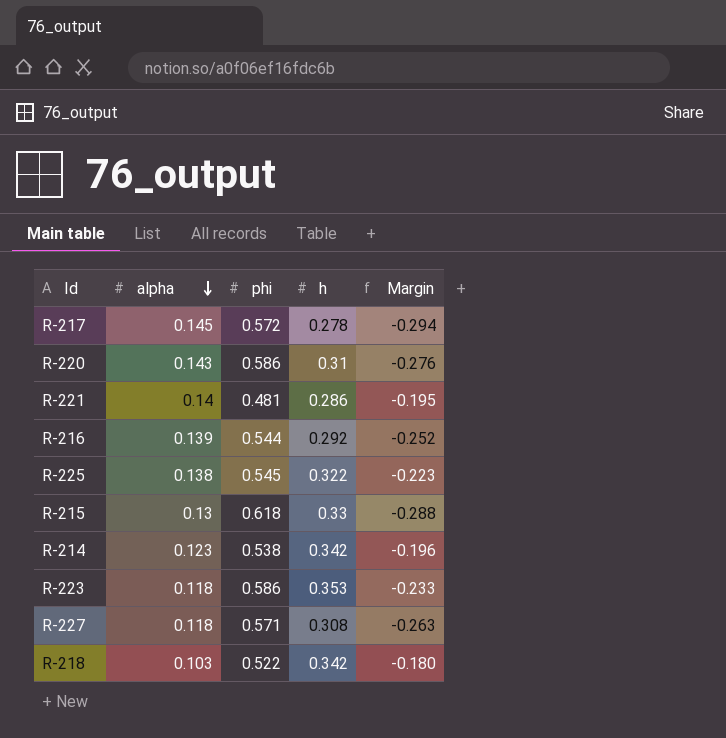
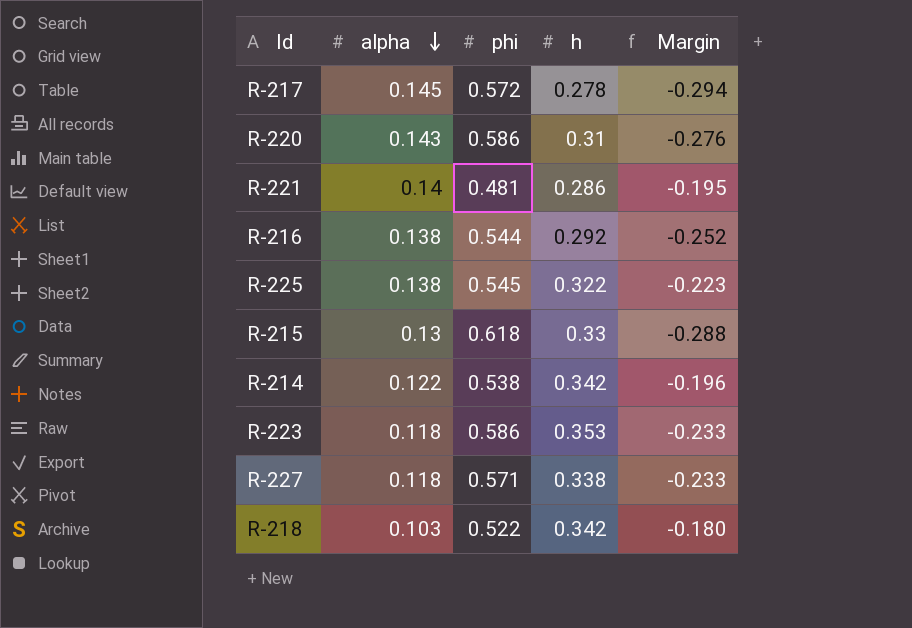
R-216 | alpha: 0.139 -> 0.138
R-214 | alpha: 0.123 -> 0.122
R-227 | h: 0.308 -> 0.338
R-227 | Margin: -0.263 -> -0.233

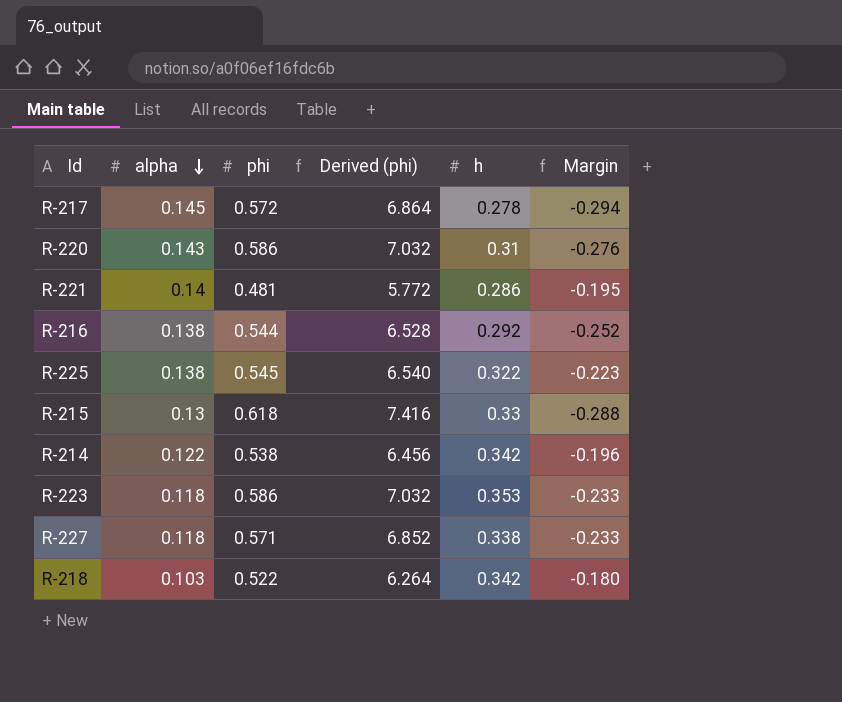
column Derived (phi) | formula: none -> [phi] * 12

